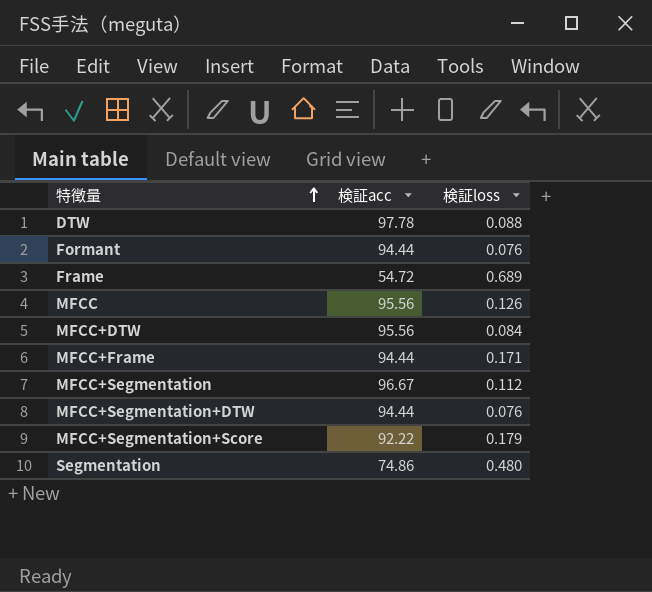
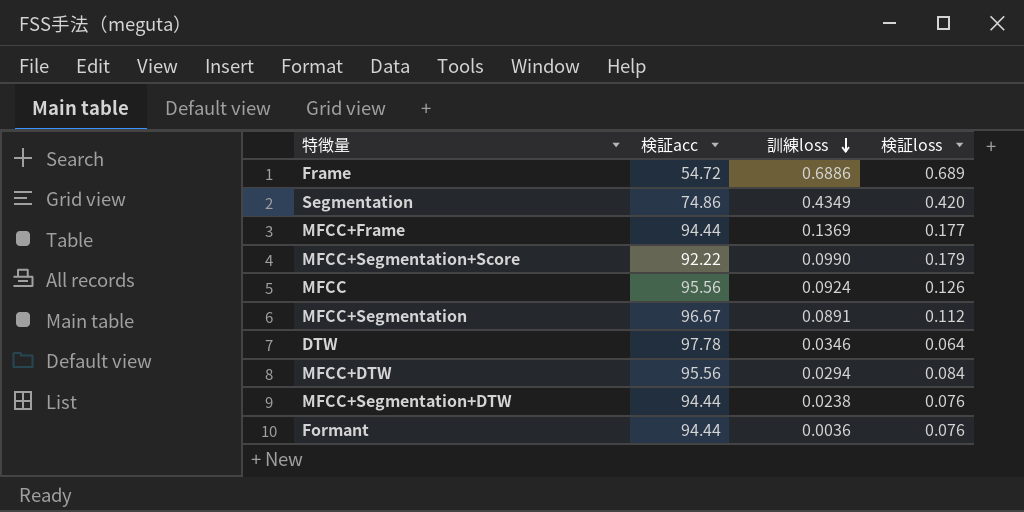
row order: 特徴量 ascending -> 訓練loss descending
column 訓練loss | position: none -> 3
Segmentation | 検証loss: 0.480 -> 0.420
MFCC+Frame | 検証loss: 0.171 -> 0.177
DTW | 検証loss: 0.088 -> 0.064

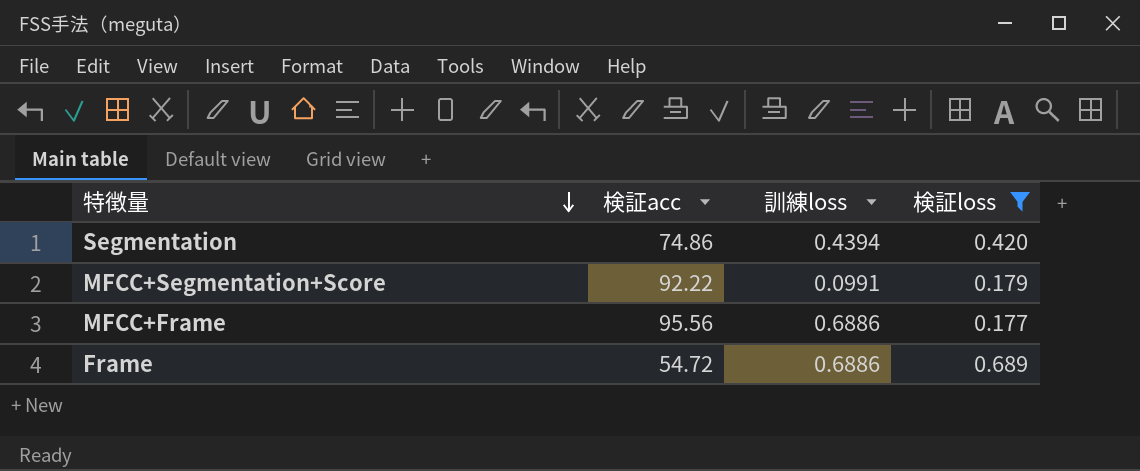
filter: none -> 検証loss >= 0.177
row order: 訓練loss descending -> 特徴量 descending
Segmentation | 訓練loss: 0.4349 -> 0.4394
MFCC+Segmentation+Score | 訓練loss: 0.0990 -> 0.0991
MFCC+Frame | 検証acc: 94.44 -> 95.56
MFCC+Frame | 訓練loss: 0.1369 -> 0.6886

